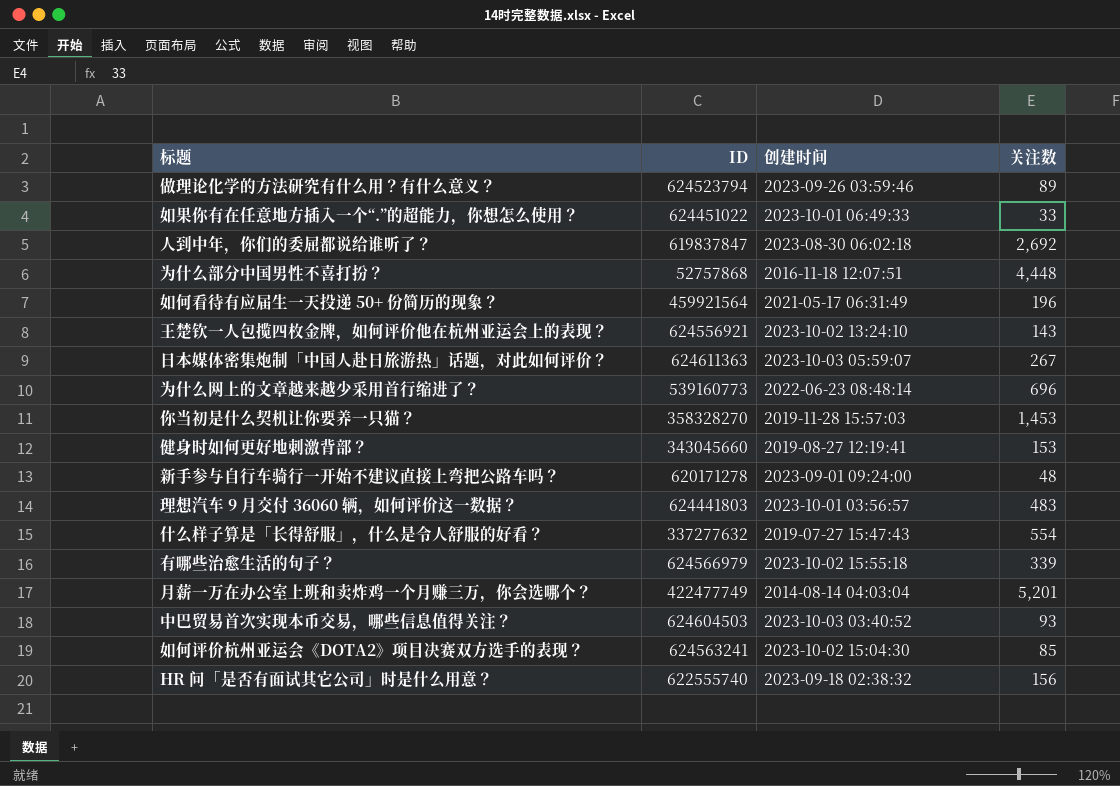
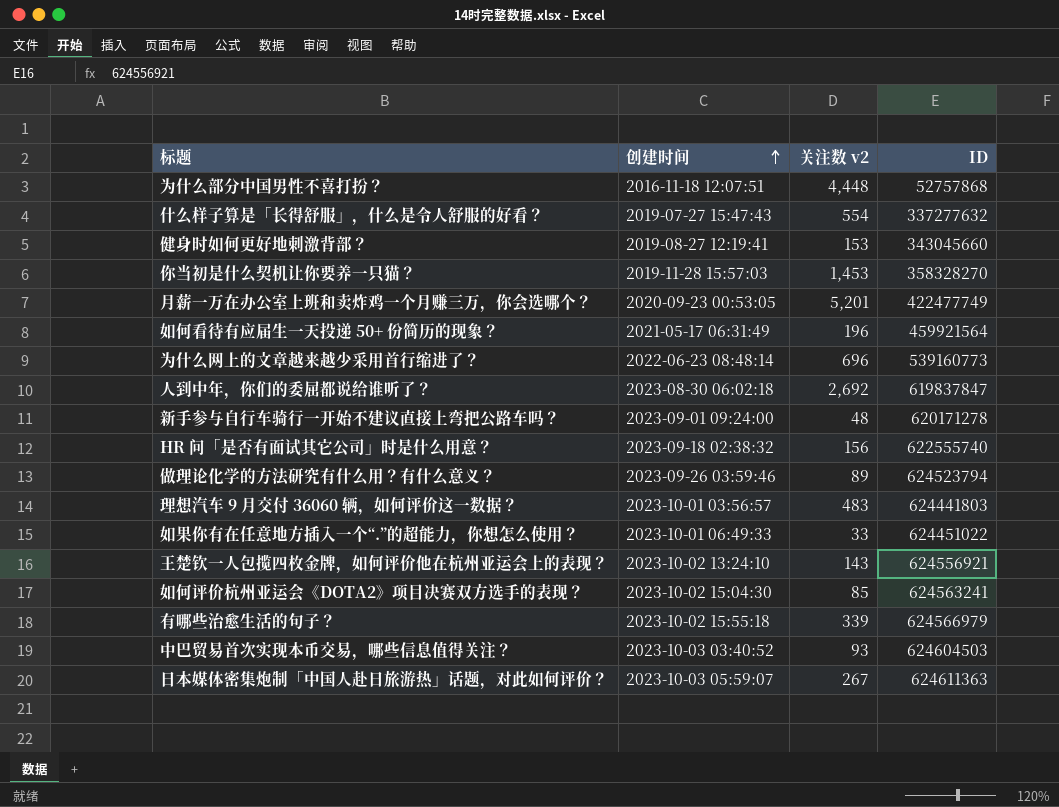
row order: none -> 创建时间 ascending
column name: 关注数 -> 关注数 v2
column ID | position: 2 -> 4
月薪一万在办公室上班和卖炸鸡一个月赚三万，你会选哪个？ | 创建时间: 2014-08-14 04:03:04 -> 2020-09-23 00:53:05

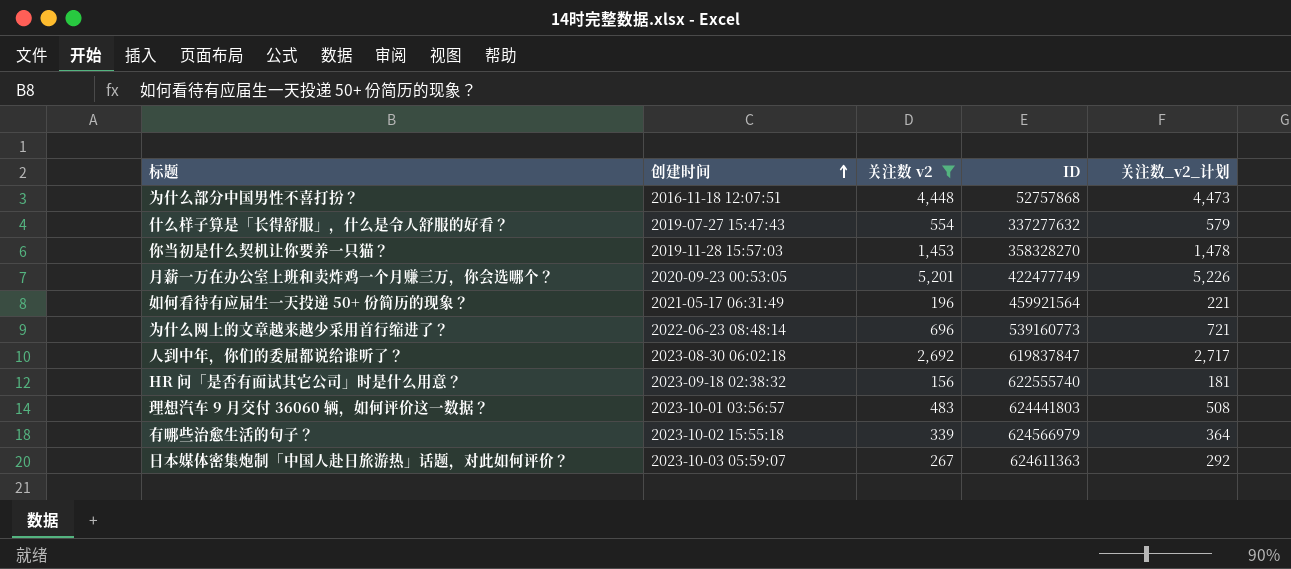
filter: none -> 关注数 v2 >= 156
column 关注数_v2_计划 | formula: none -> [关注数 v2] + 25

